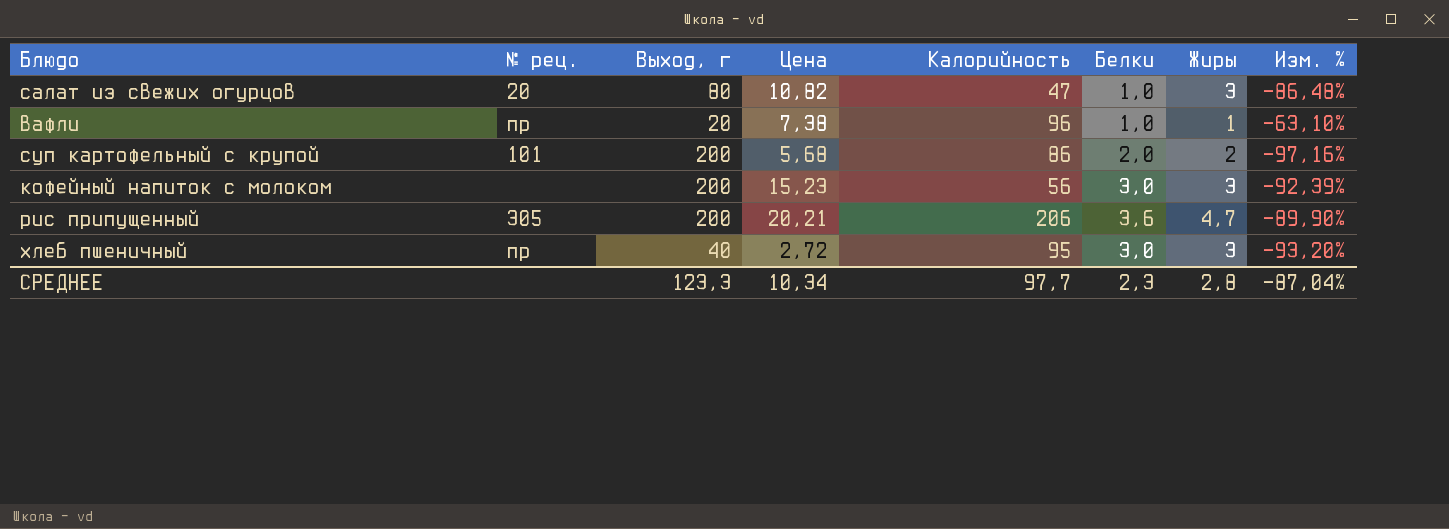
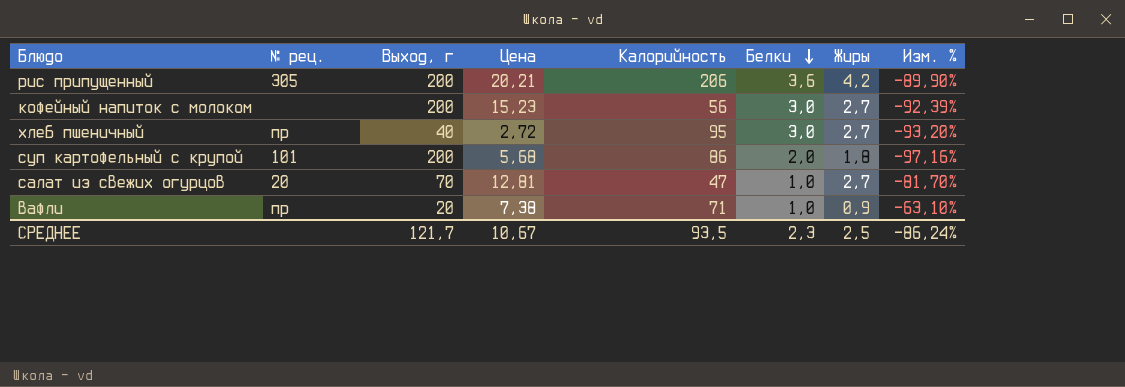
row order: none -> Белки descending
рис припущенный | Жиры: 4,7 -> 4,2
кофейный напиток с молоком | Жиры: 3 -> 2,7
хлеб пшеничный | Жиры: 3 -> 2,7
суп картофельный с крупой | Жиры: 2 -> 1,8
салат из свежих огурцов | Выход, г: 80 -> 70
салат из свежих огурцов | Цена: 10,82 -> 12,81
салат из свежих огурцов | Жиры: 3 -> 2,7
салат из свежих огурцов | Изм. %: -86,48% -> -81,70%
вафли | Калорийность: 96 -> 71
вафли | Жиры: 1 -> 0,9
СРЕДНЕЕ | Выход, г: 123,3 -> 121,7
СРЕДНЕЕ | Цена: 10,34 -> 10,67
СРЕДНЕЕ | Калорийность: 97,7 -> 93,5
СРЕДНЕЕ | Жиры: 2,8 -> 2,5
СРЕДНЕЕ | Изм. %: -87,04% -> -86,24%

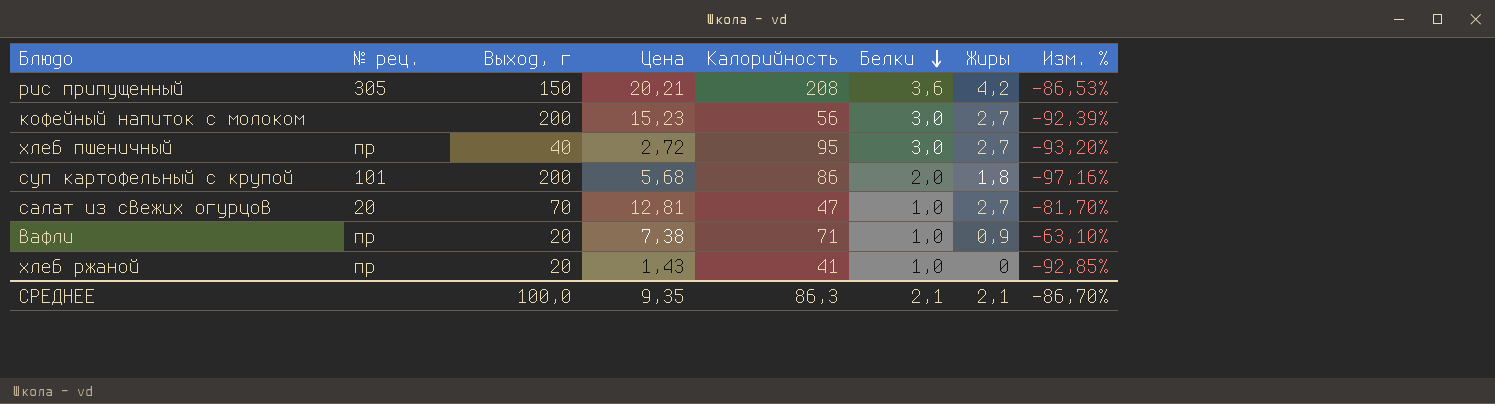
рис припущенный | Выход, г: 200 -> 150
рис припущенный | Калорийность: 206 -> 208
рис припущенный | Изм. %: -89,90% -> -86,53%
row хлеб ржаной: none -> пр | 20 | 1,43 | 41 | 1,0 | 0 | -92,85%
СРЕДНЕЕ | Выход, г: 121,7 -> 100,0
СРЕДНЕЕ | Цена: 10,67 -> 9,35
СРЕДНЕЕ | Калорийность: 93,5 -> 86,3
СРЕДНЕЕ | Белки: 2,3 -> 2,1
СРЕДНЕЕ | Жиры: 2,5 -> 2,1
СРЕДНЕЕ | Изм. %: -86,24% -> -86,70%

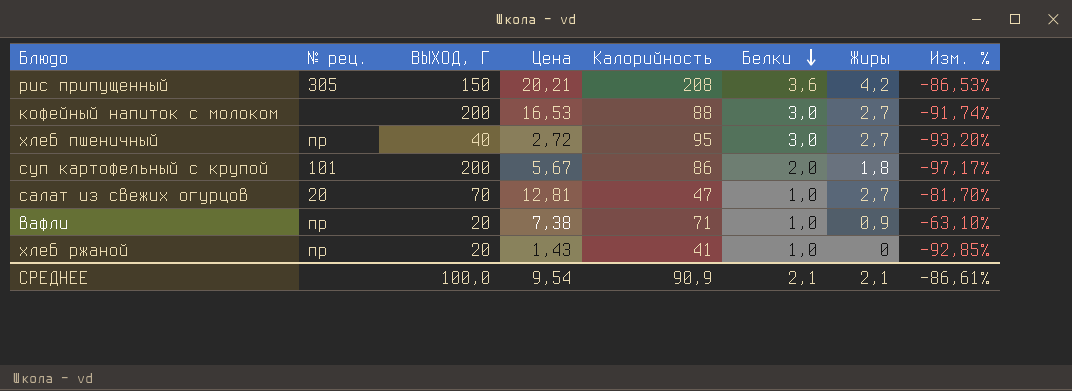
column name: Выход, г -> ВЫХОД, Г
кофейный напиток с молоком | Цена: 15,23 -> 16,53
кофейный напиток с молоком | Калорийность: 56 -> 88
кофейный напиток с молоком | Изм. %: -92,39% -> -91,74%
суп картофельный с крупой | Цена: 5,68 -> 5,67
суп картофельный с крупой | Изм. %: -97,16% -> -97,17%
СРЕДНЕЕ | Цена: 9,35 -> 9,54
СРЕДНЕЕ | Калорийность: 86,3 -> 90,9
СРЕДНЕЕ | Изм. %: -86,70% -> -86,61%

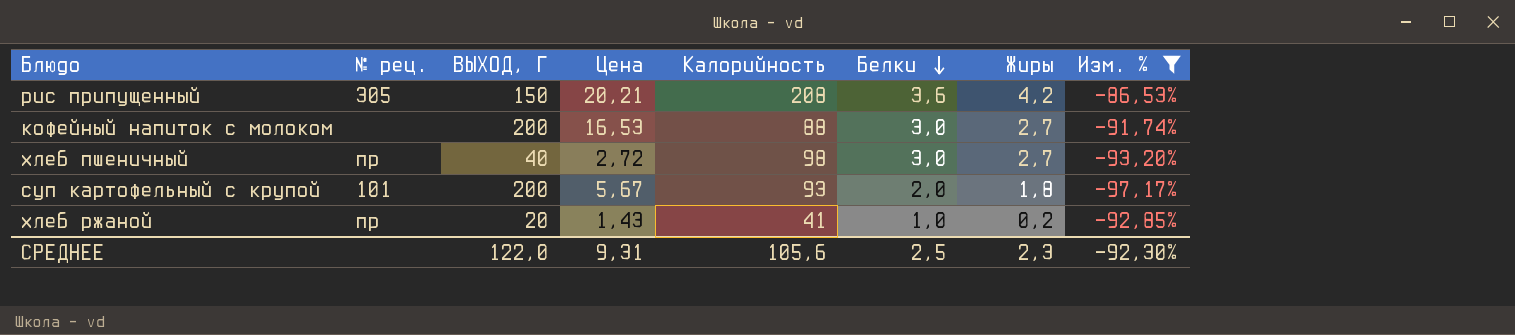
filter: none -> Изм. % <= -86,53%
хлеб пшеничный | Калорийность: 95 -> 98
суп картофельный с крупой | Калорийность: 86 -> 93
хлеб ржаной | Жиры: 0 -> 0,2
СРЕДНЕЕ | ВЫХОД, Г: 100,0 -> 122,0
СРЕДНЕЕ | Цена: 9,54 -> 9,31
СРЕДНЕЕ | Калорийность: 90,9 -> 105,6
СРЕДНЕЕ | Белки: 2,1 -> 2,5
СРЕДНЕЕ | Жиры: 2,1 -> 2,3
СРЕДНЕЕ | Изм. %: -86,61% -> -92,30%

